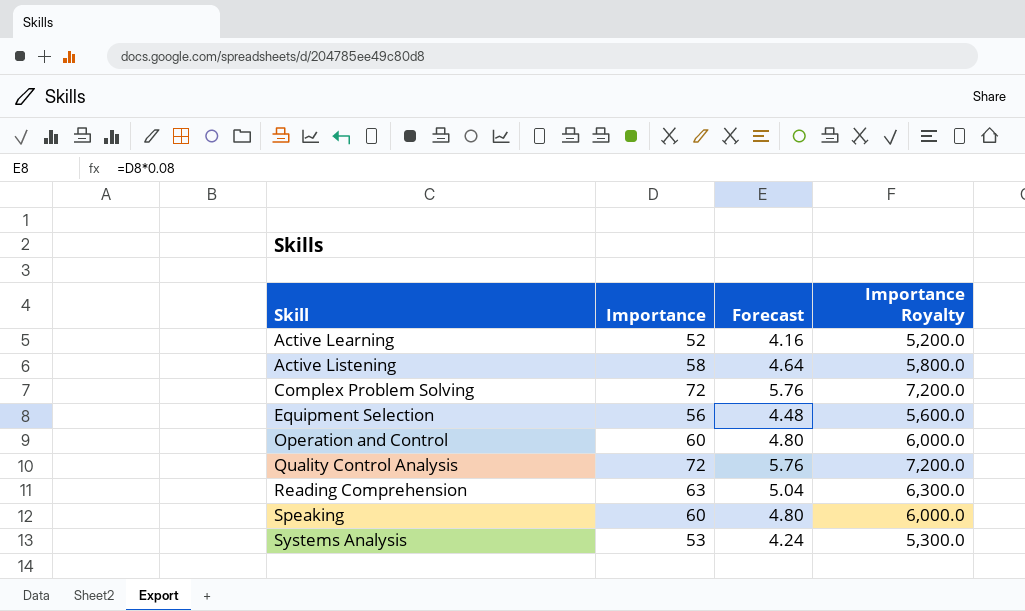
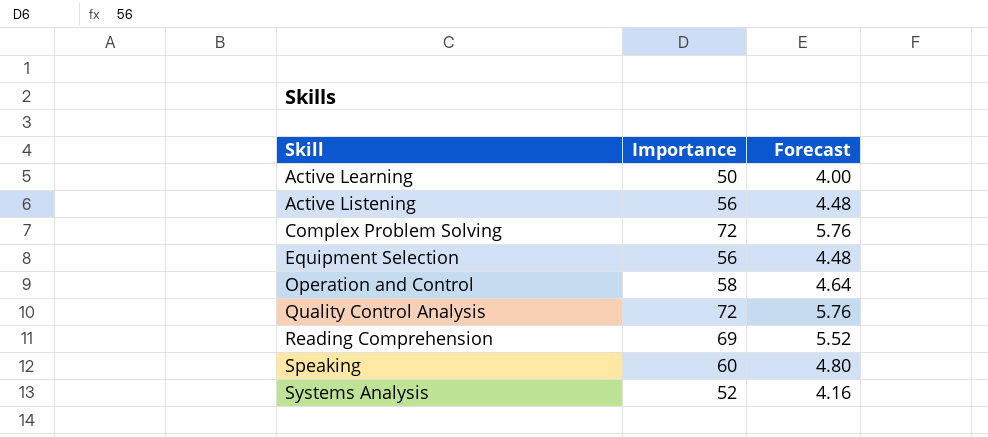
column Importance Royalty | formula: [Importance] * 100 -> none
Active Learning | Importance: 52 -> 50
Active Learning | Forecast: 4.16 -> 4.00
Active Listening | Importance: 58 -> 56
Active Listening | Forecast: 4.64 -> 4.48
Operation and Control | Importance: 60 -> 58
Operation and Control | Forecast: 4.80 -> 4.64
Reading Comprehension | Importance: 63 -> 69
Reading Comprehension | Forecast: 5.04 -> 5.52
Systems Analysis | Importance: 53 -> 52
Systems Analysis | Forecast: 4.24 -> 4.16

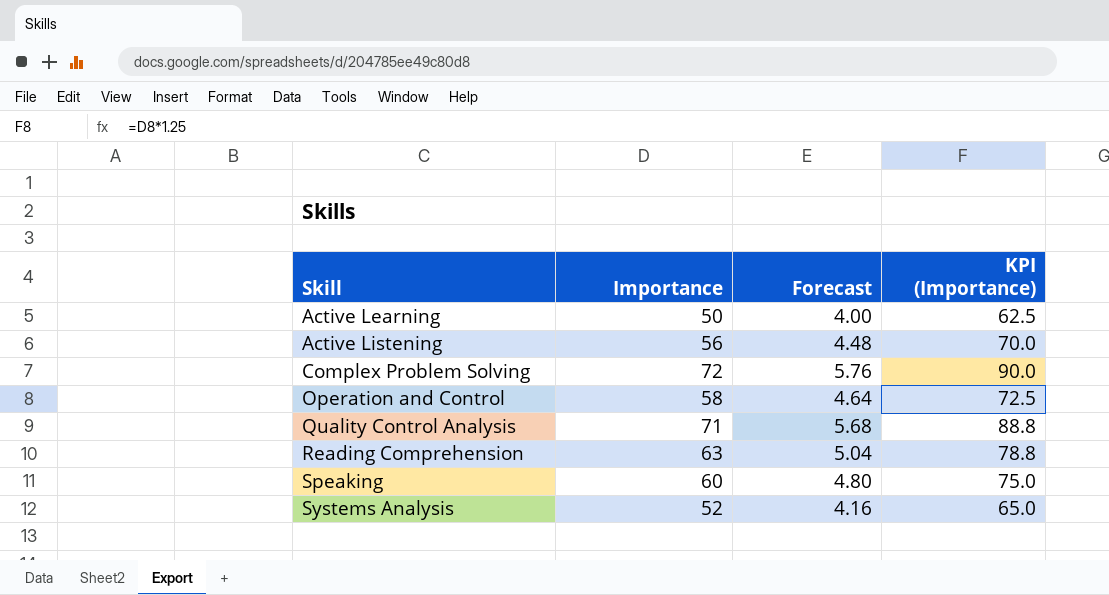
column KPI (Importance) | formula: none -> [Importance] * 1.25
row Equipment Selection: 56 | 4.48 -> none
Quality Control Analysis | Importance: 72 -> 71
Quality Control Analysis | Forecast: 5.76 -> 5.68
Reading Comprehension | Importance: 69 -> 63
Reading Comprehension | Forecast: 5.52 -> 5.04

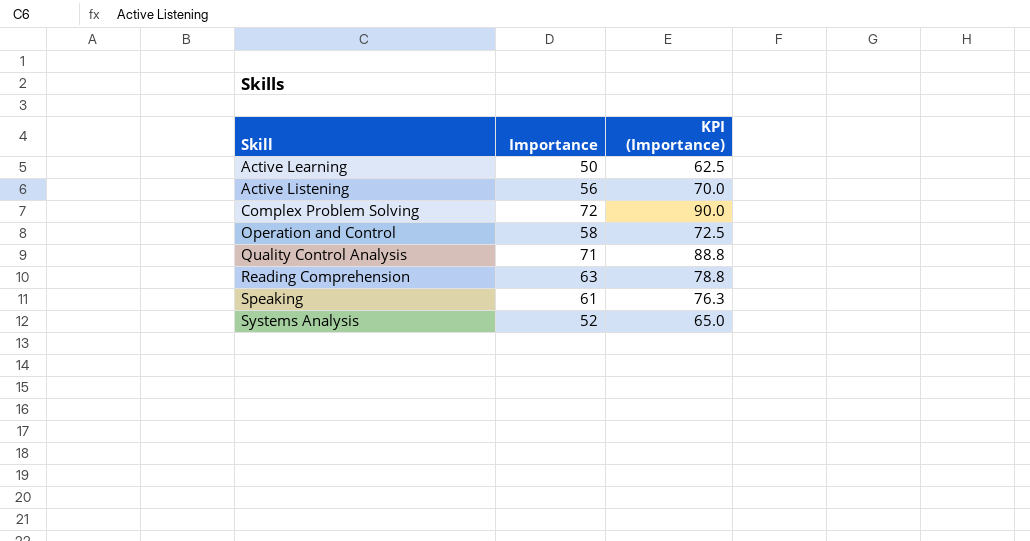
column Forecast | formula: [Importance] * 0.08 -> none
Speaking | Importance: 60 -> 61
Speaking | KPI (Importance): 75.0 -> 76.3

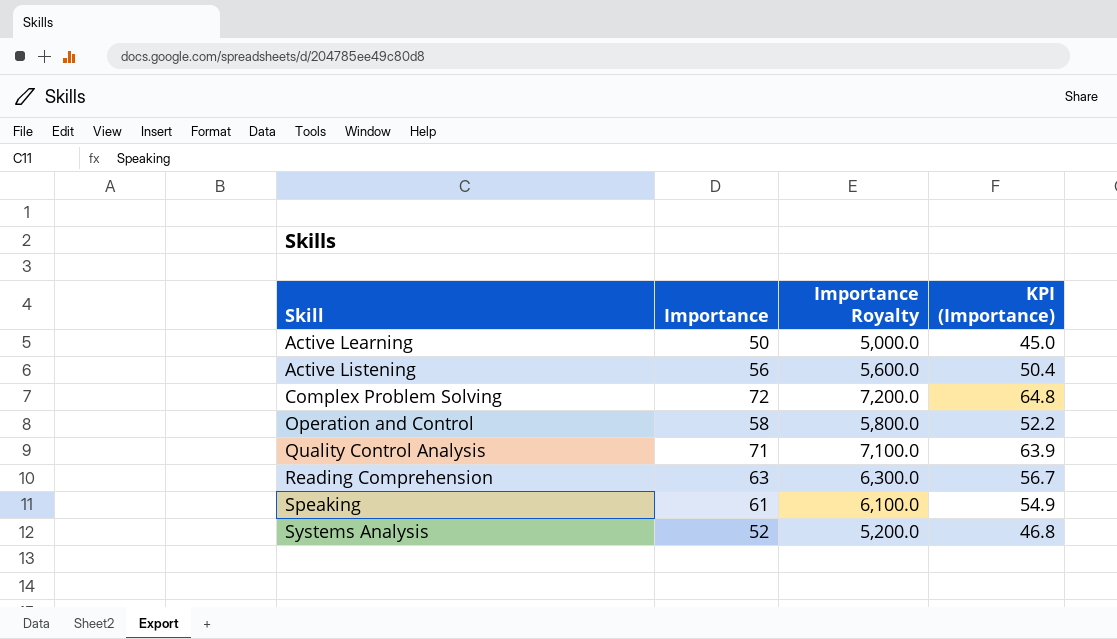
column Importance Royalty | formula: none -> [Importance] * 100
column KPI (Importance) | formula: [Importance] * 1.25 -> [Importance] * 0.9

